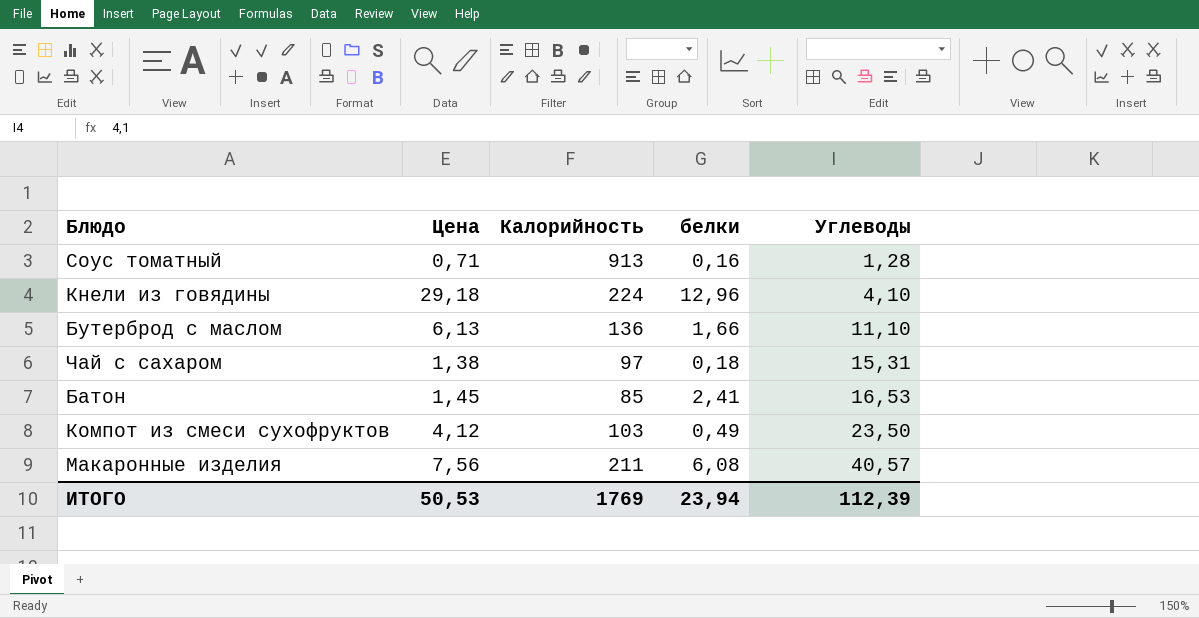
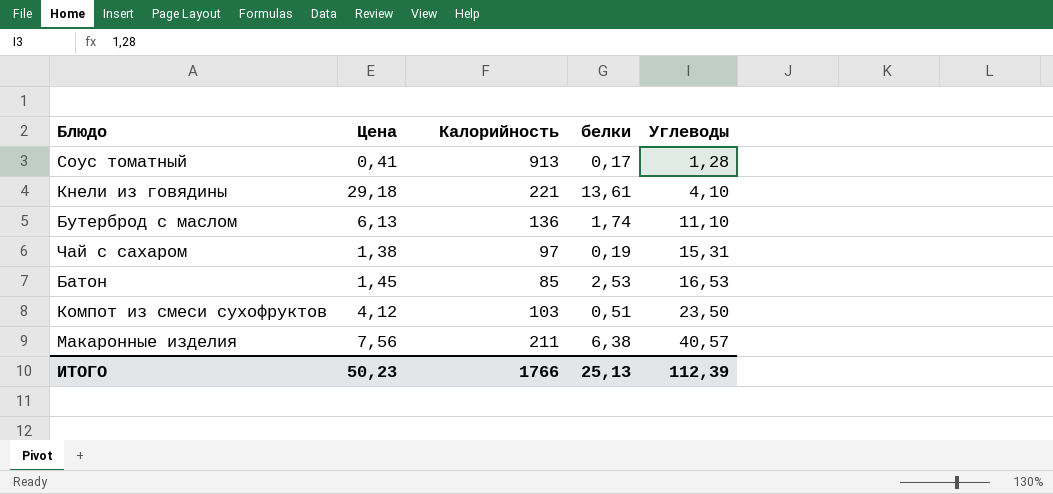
Соус томатный | Цена: 0,71 -> 0,41
Соус томатный | белки: 0,16 -> 0,17
Кнели из говядины | Калорийность: 224 -> 221
Кнели из говядины | белки: 12,96 -> 13,61
Бутерброд с маслом | белки: 1,66 -> 1,74
Чай с сахаром | белки: 0,18 -> 0,19
Батон | белки: 2,41 -> 2,53
Компот из смеси сухофруктов | белки: 0,49 -> 0,51
Макаронные изделия | белки: 6,08 -> 6,38
ИТОГО | Цена: 50,53 -> 50,23
ИТОГО | Калорийность: 1769 -> 1766
ИТОГО | белки: 23,94 -> 25,13

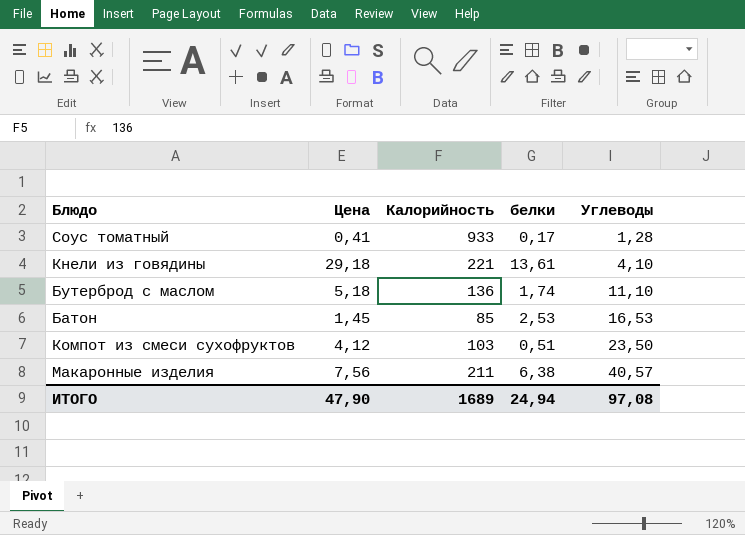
row Чай с сахаром: 1,38 | 97 | 0,19 | 15,31 -> none
Соус томатный | Калорийность: 913 -> 933
Бутерброд с маслом | Цена: 6,13 -> 5,18
ИТОГО | Цена: 50,23 -> 47,90
ИТОГО | Калорийность: 1766 -> 1689
ИТОГО | белки: 25,13 -> 24,94
ИТОГО | Углеводы: 112,39 -> 97,08

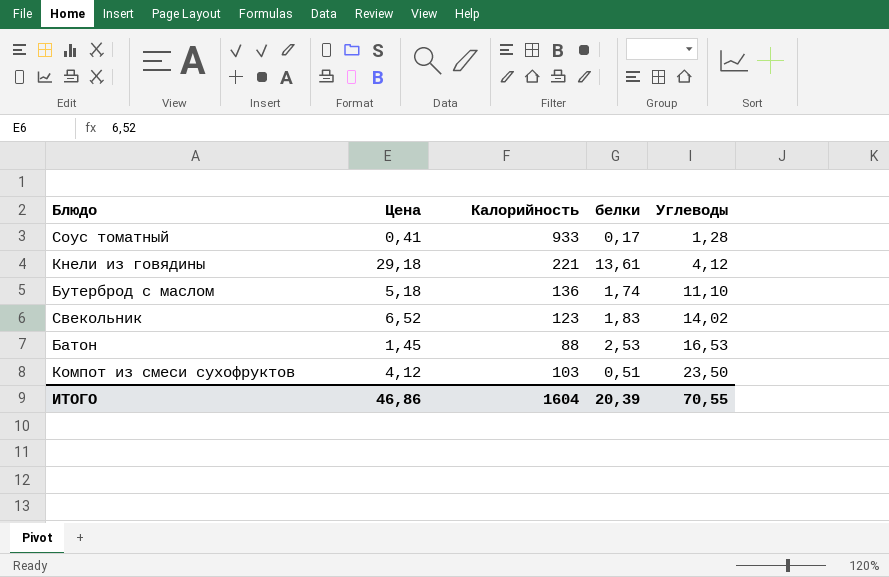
row Макаронные изделия: 7,56 | 211 | 6,38 | 40,57 -> none
Кнели из говядины | Углеводы: 4,10 -> 4,12
row Свекольник: none -> 6,52 | 123 | 1,83 | 14,02
Батон | Калорийность: 85 -> 88
ИТОГО | Цена: 47,90 -> 46,86
ИТОГО | Калорийность: 1689 -> 1604
ИТОГО | белки: 24,94 -> 20,39
ИТОГО | Углеводы: 97,08 -> 70,55

